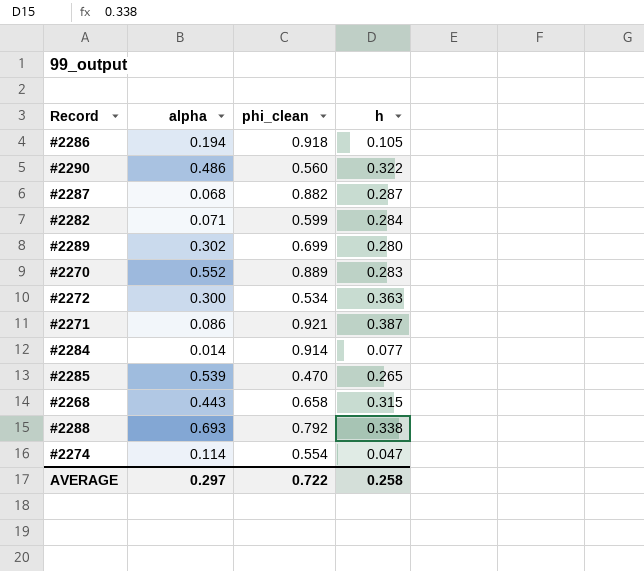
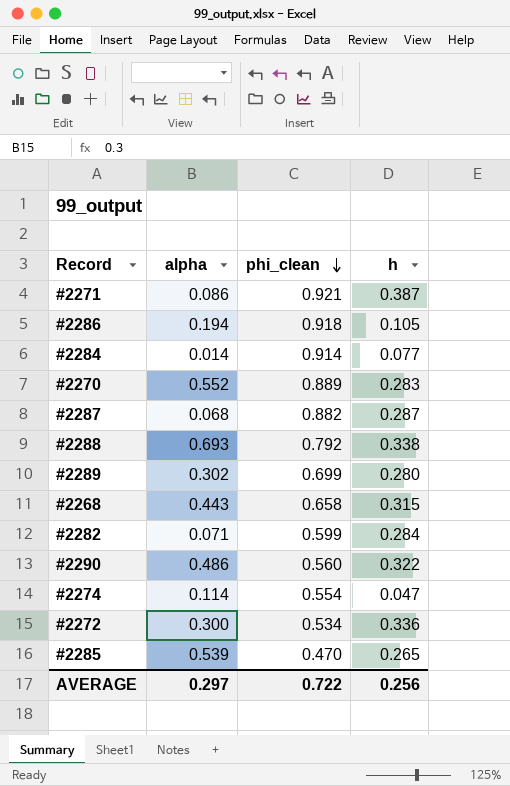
row order: none -> phi_clean descending
#2272 | h: 0.363 -> 0.336
AVERAGE | h: 0.258 -> 0.256

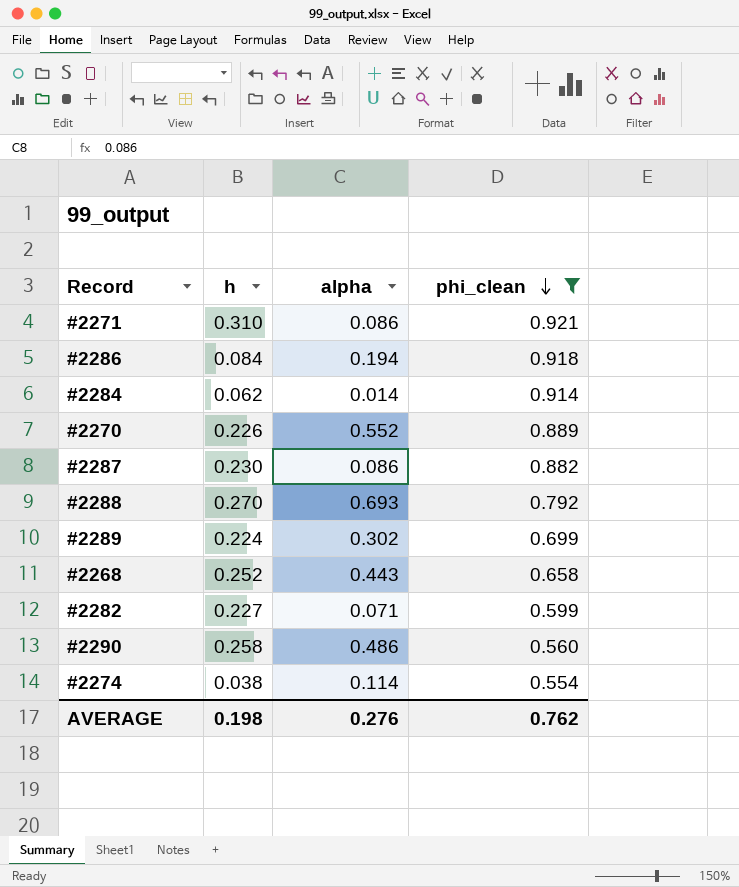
filter: none -> phi_clean >= 0.554
column h | position: 4 -> 2
#2271 | h: 0.387 -> 0.310
#2286 | h: 0.105 -> 0.084
#2284 | h: 0.077 -> 0.062
#2270 | h: 0.283 -> 0.226
#2287 | h: 0.287 -> 0.230
#2287 | alpha: 0.068 -> 0.086
#2288 | h: 0.338 -> 0.270
#2289 | h: 0.280 -> 0.224
#2268 | h: 0.315 -> 0.252
#2282 | h: 0.284 -> 0.227
#2290 | h: 0.322 -> 0.258
#2274 | h: 0.047 -> 0.038
AVERAGE | h: 0.256 -> 0.198
AVERAGE | alpha: 0.297 -> 0.276
AVERAGE | phi_clean: 0.722 -> 0.762

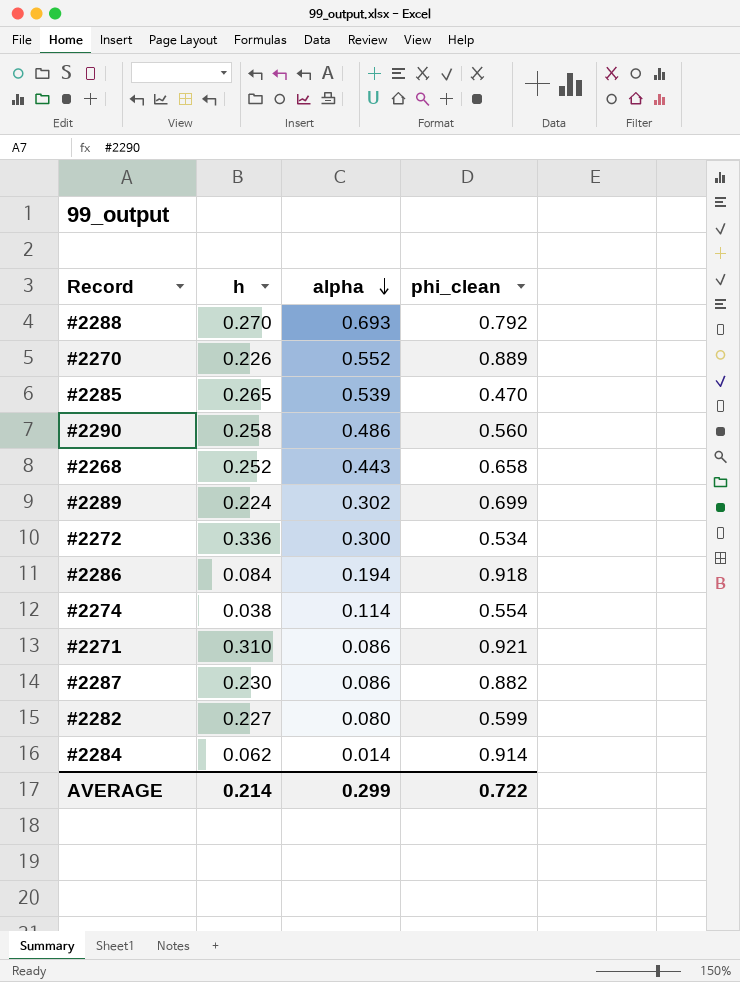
filter: phi_clean >= 0.554 -> none
row order: phi_clean descending -> alpha descending
#2282 | alpha: 0.071 -> 0.080
AVERAGE | h: 0.198 -> 0.214
AVERAGE | alpha: 0.276 -> 0.299
AVERAGE | phi_clean: 0.762 -> 0.722

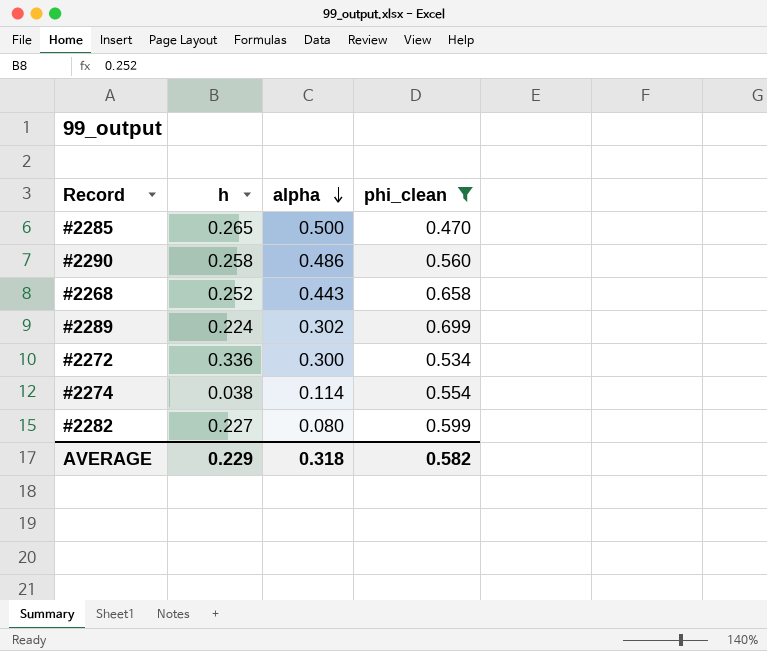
filter: none -> phi_clean <= 0.699
#2285 | alpha: 0.539 -> 0.500
AVERAGE | h: 0.214 -> 0.229
AVERAGE | alpha: 0.299 -> 0.318
AVERAGE | phi_clean: 0.722 -> 0.582

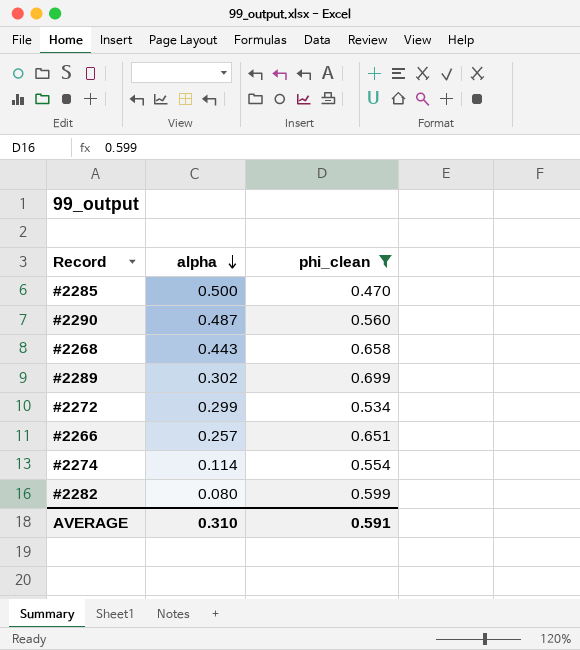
column h | position: 2 -> none
#2290 | alpha: 0.486 -> 0.487
#2272 | alpha: 0.300 -> 0.299
row #2266: none -> 0.257 | 0.651
AVERAGE | alpha: 0.318 -> 0.310
AVERAGE | phi_clean: 0.582 -> 0.591

